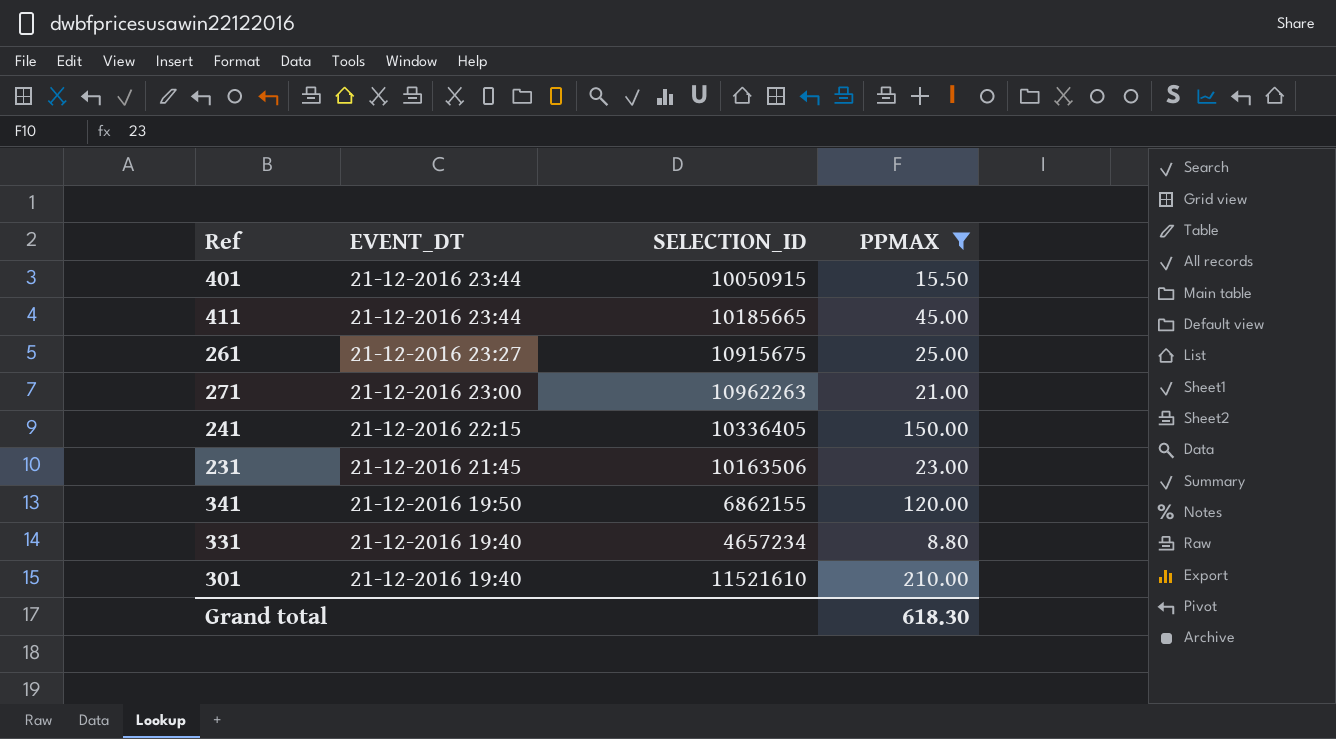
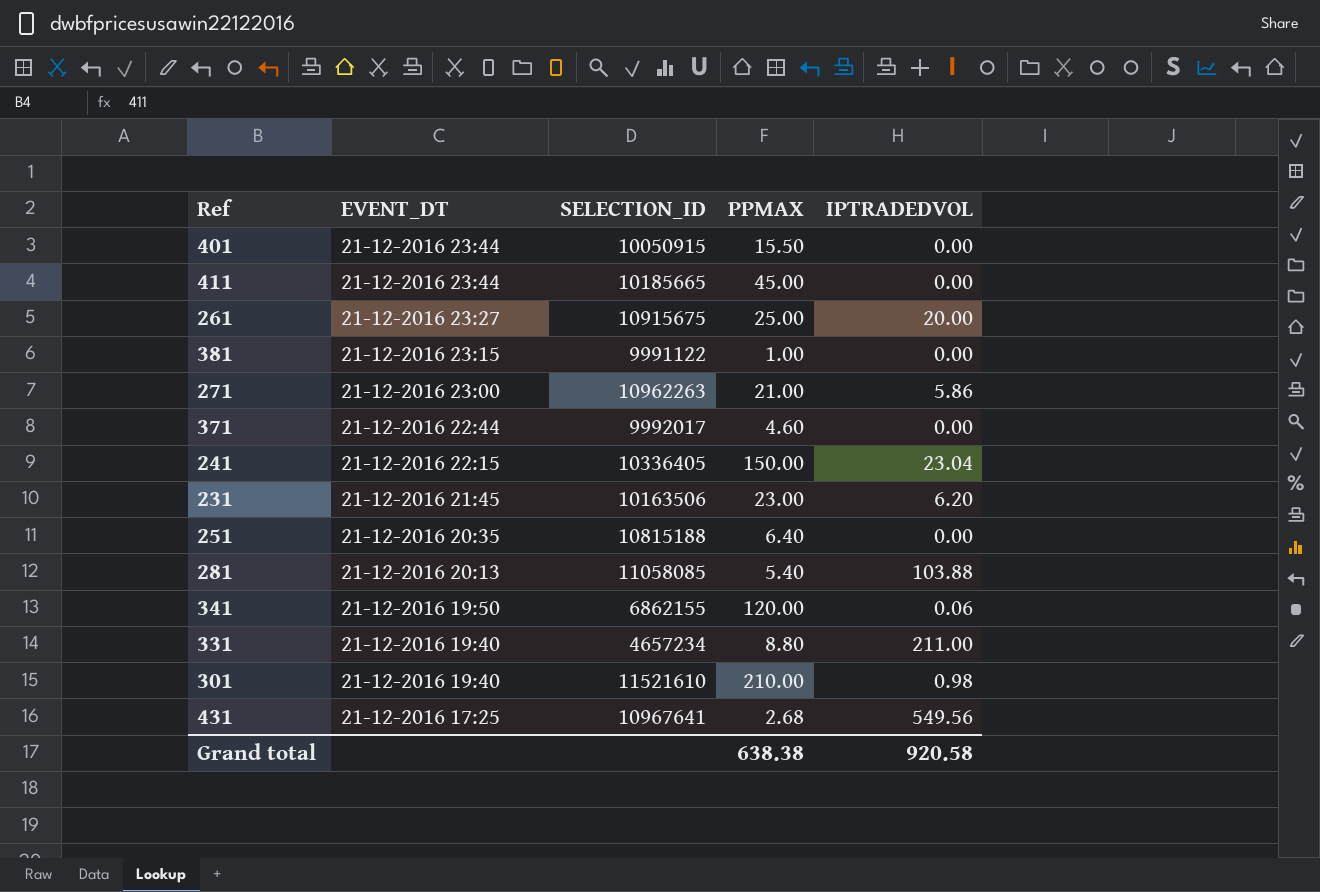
filter: PPMAX >= 8.80 -> none
column IPTRADEDVOL | position: none -> 5
Grand total | PPMAX: 618.30 -> 638.38

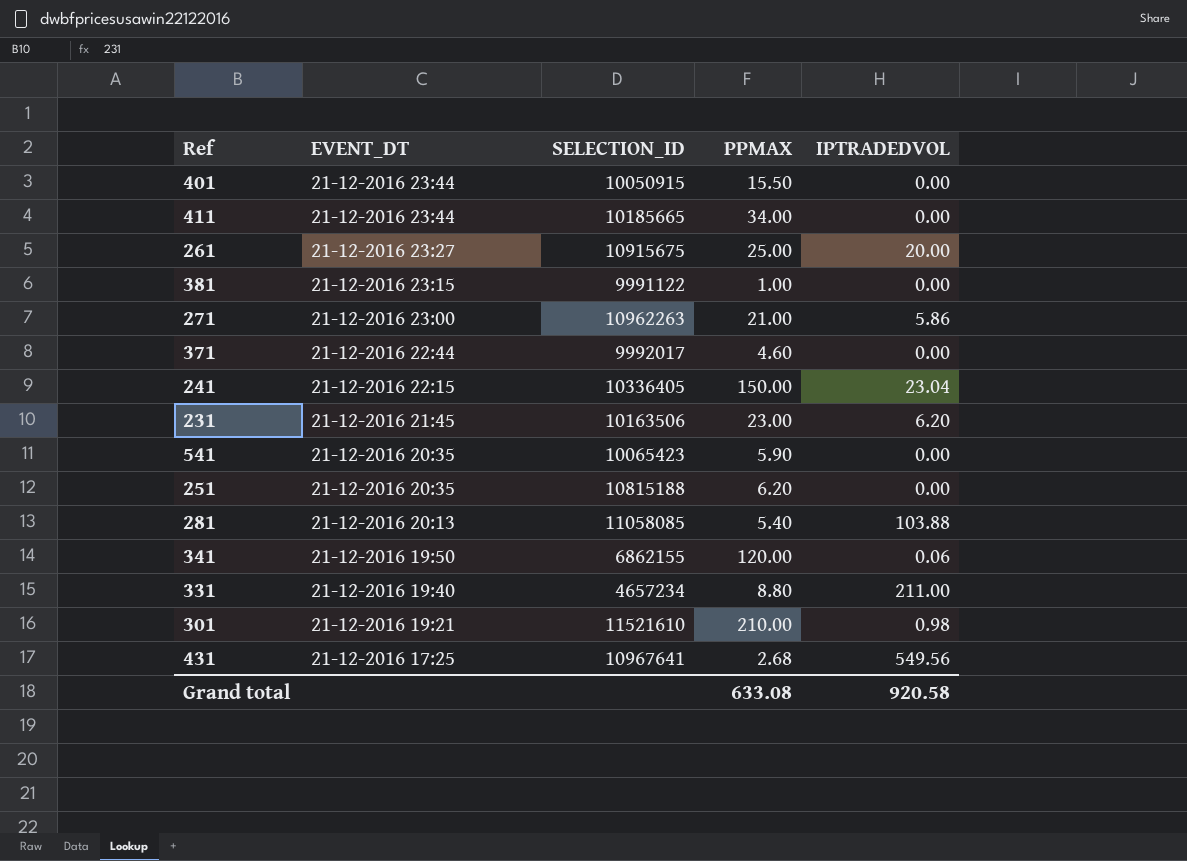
411 | PPMAX: 45.00 -> 34.00
row 541: none -> 21-12-2016 20:35 | 10065423 | 5.90 | 0.00
251 | PPMAX: 6.40 -> 6.20
301 | EVENT_DT: 21-12-2016 19:40 -> 21-12-2016 19:21
Grand total | PPMAX: 638.38 -> 633.08

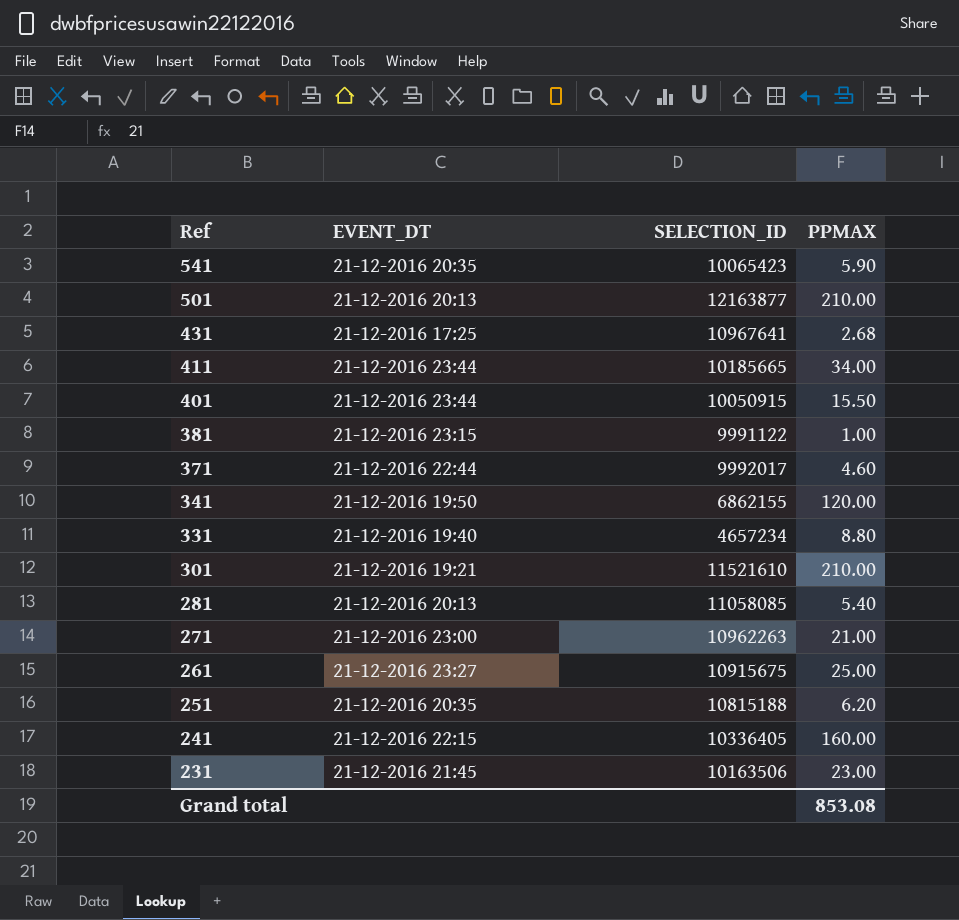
row order: EVENT_DT descending -> Ref descending
column IPTRADEDVOL | position: 5 -> none
row 501: none -> 21-12-2016 20:13 | 12163877 | 210.00
241 | PPMAX: 150.00 -> 160.00
Grand total | PPMAX: 633.08 -> 853.08

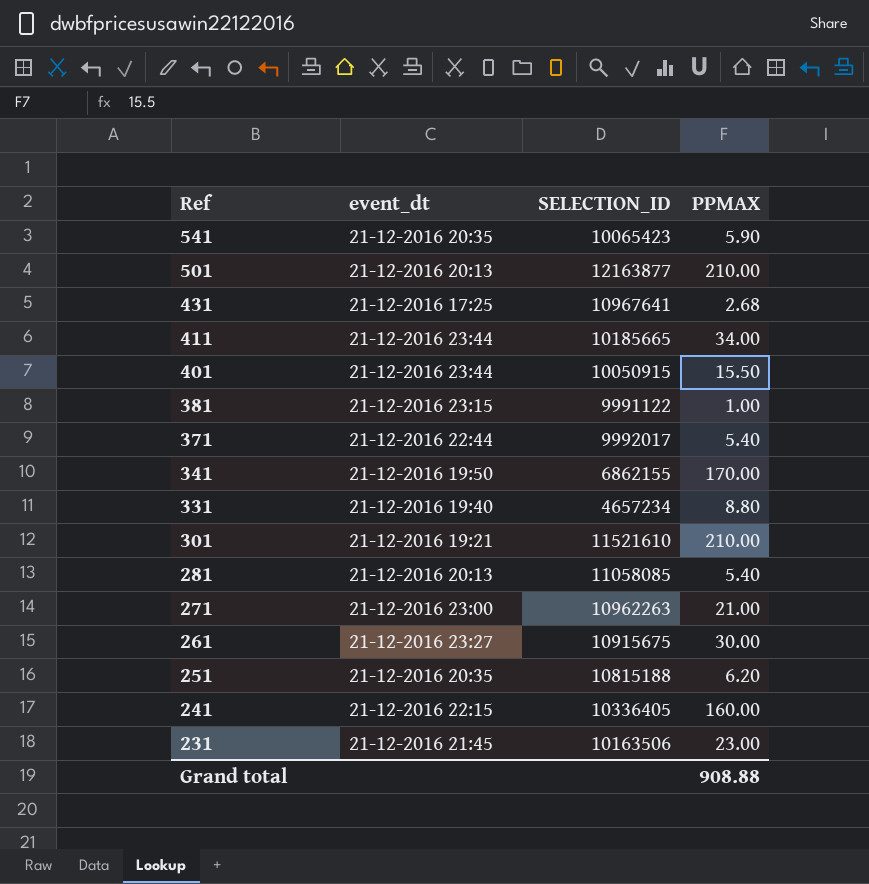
column name: EVENT_DT -> event_dt
371 | PPMAX: 4.60 -> 5.40
341 | PPMAX: 120.00 -> 170.00
261 | PPMAX: 25.00 -> 30.00
Grand total | PPMAX: 853.08 -> 908.88

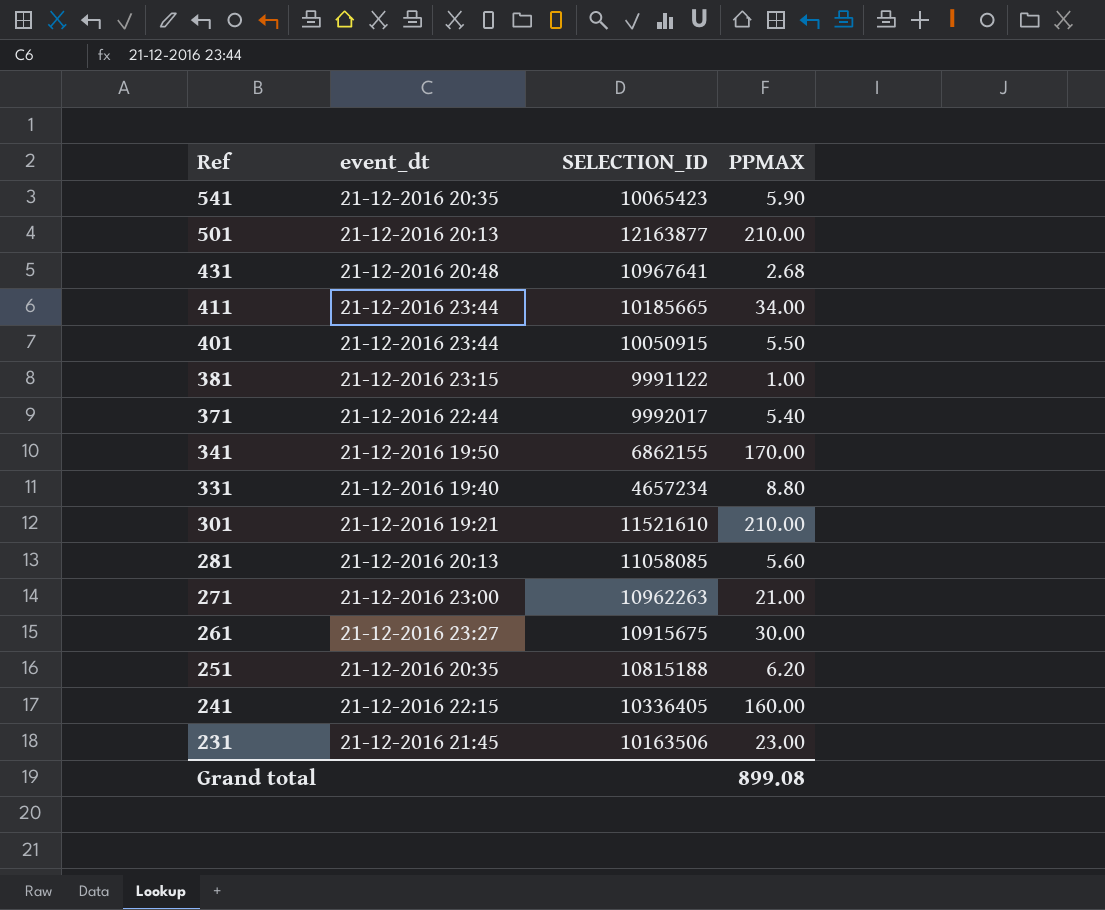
431 | event_dt: 21-12-2016 17:25 -> 21-12-2016 20:48
401 | PPMAX: 15.50 -> 5.50
281 | PPMAX: 5.40 -> 5.60
Grand total | PPMAX: 908.88 -> 899.08

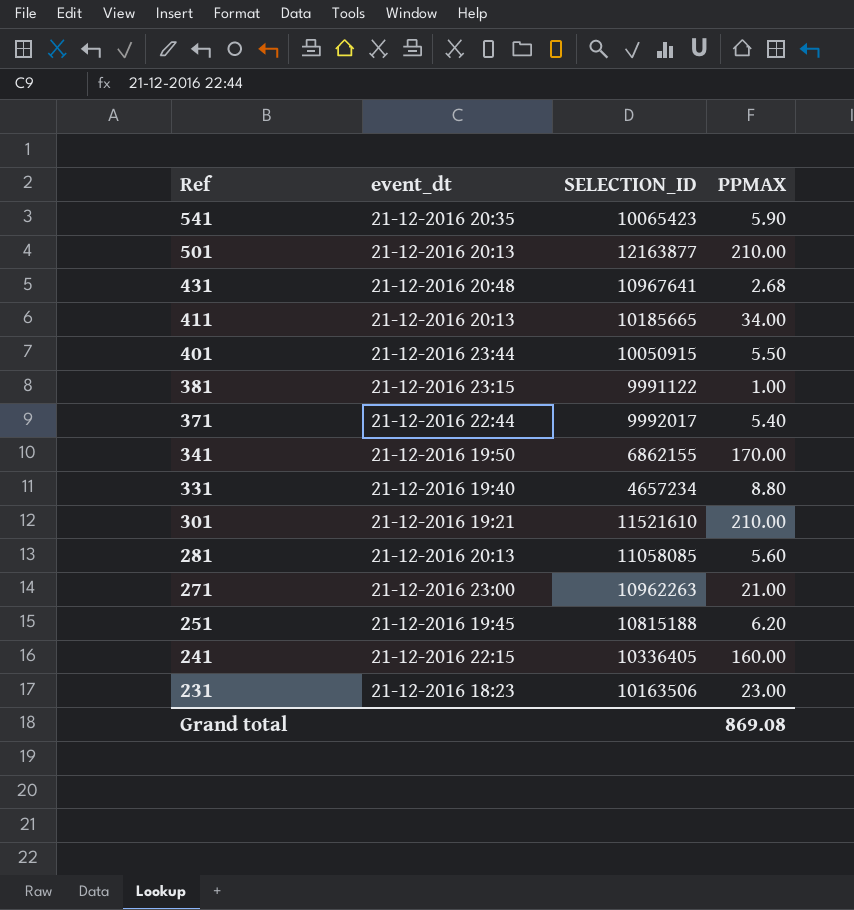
row 261: 21-12-2016 23:27 | 10915675 | 30.00 -> none
411 | event_dt: 21-12-2016 23:44 -> 21-12-2016 20:13
251 | event_dt: 21-12-2016 20:35 -> 21-12-2016 19:45
231 | event_dt: 21-12-2016 21:45 -> 21-12-2016 18:23
Grand total | PPMAX: 899.08 -> 869.08

